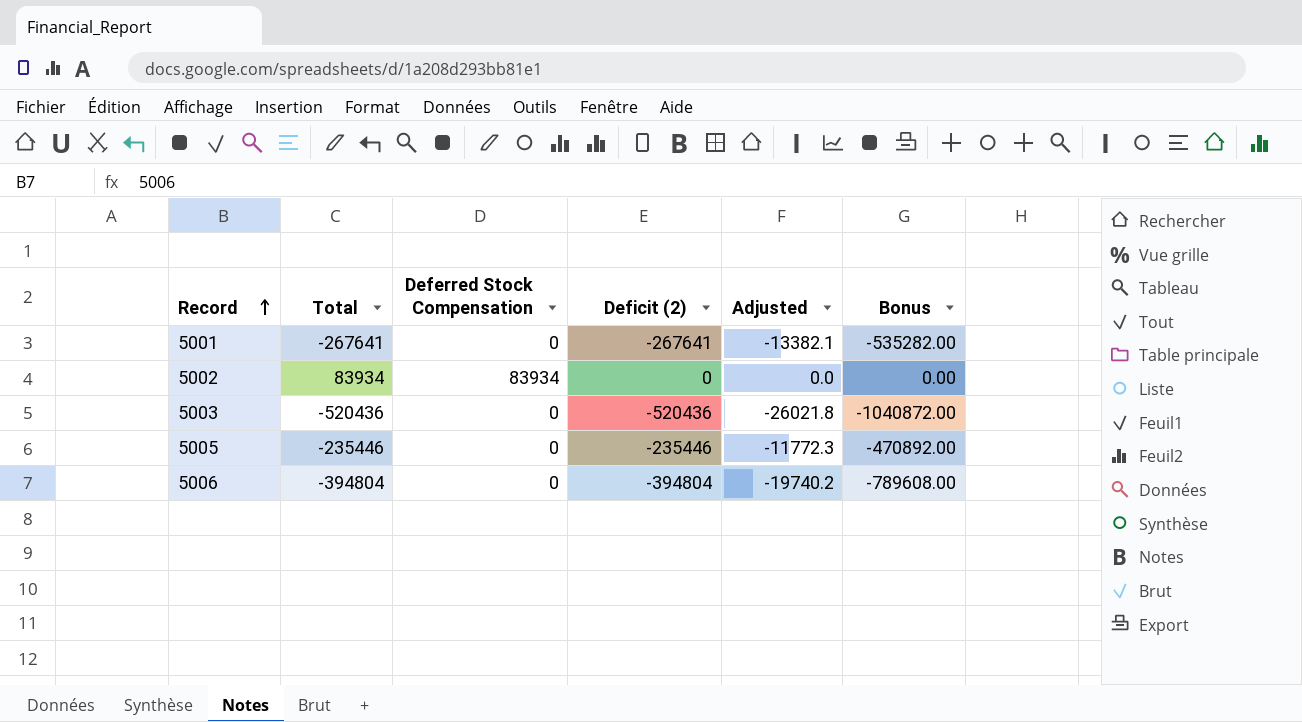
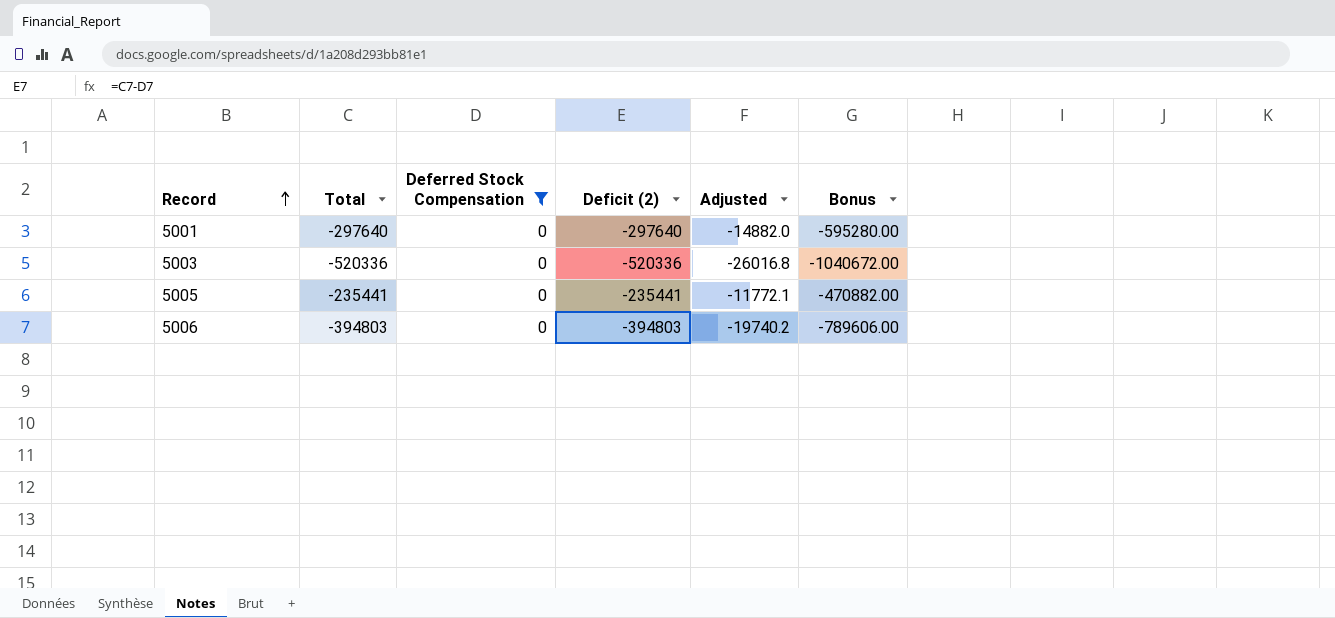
filter: none -> Deferred Stock Compensation = 0
5001 | Total: -267641 -> -297640
5001 | Deficit (2): -267641 -> -297640
5001 | Adjusted: -13382.1 -> -14882.0
5001 | Bonus: -535282.00 -> -595280.00
5003 | Total: -520436 -> -520336
5003 | Deficit (2): -520436 -> -520336
5003 | Adjusted: -26021.8 -> -26016.8
5003 | Bonus: -1040872.00 -> -1040672.00
5005 | Total: -235446 -> -235441
5005 | Deficit (2): -235446 -> -235441
5005 | Adjusted: -11772.3 -> -11772.1
5005 | Bonus: -470892.00 -> -470882.00
5006 | Total: -394804 -> -394803
5006 | Deficit (2): -394804 -> -394803
5006 | Bonus: -789608.00 -> -789606.00

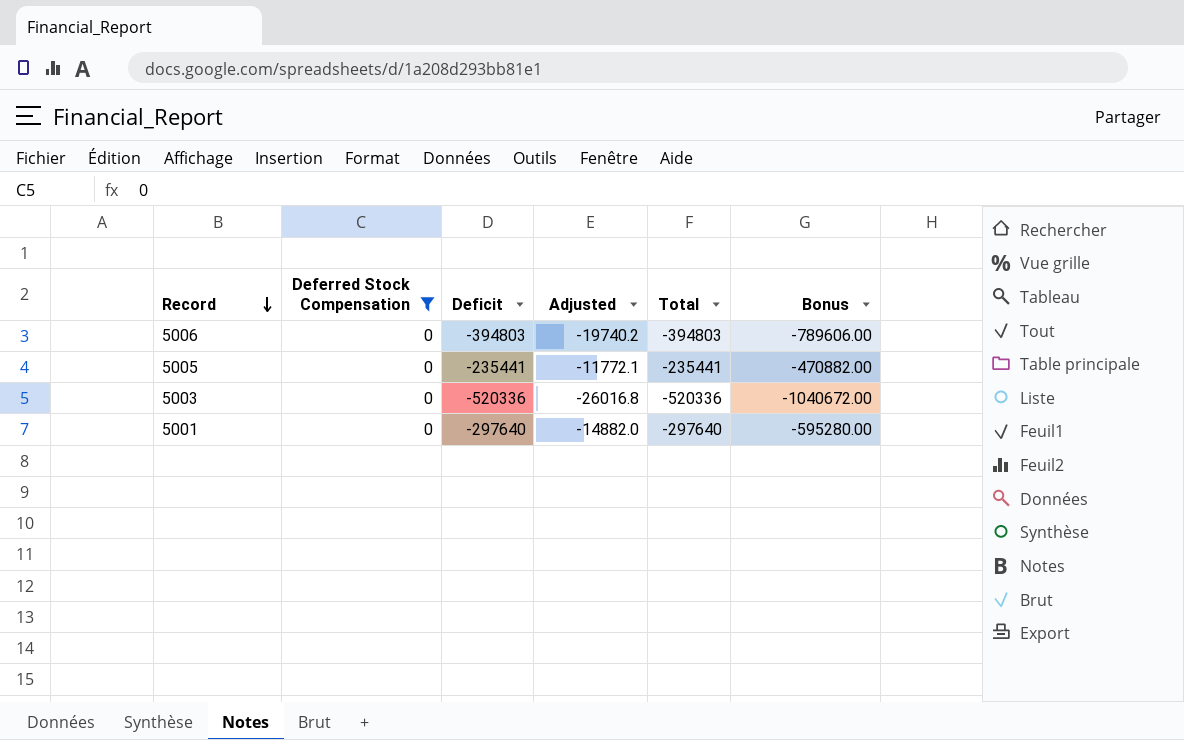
row order: Record ascending -> Record descending
column name: Deficit (2) -> Deficit
column Total | position: 2 -> 5

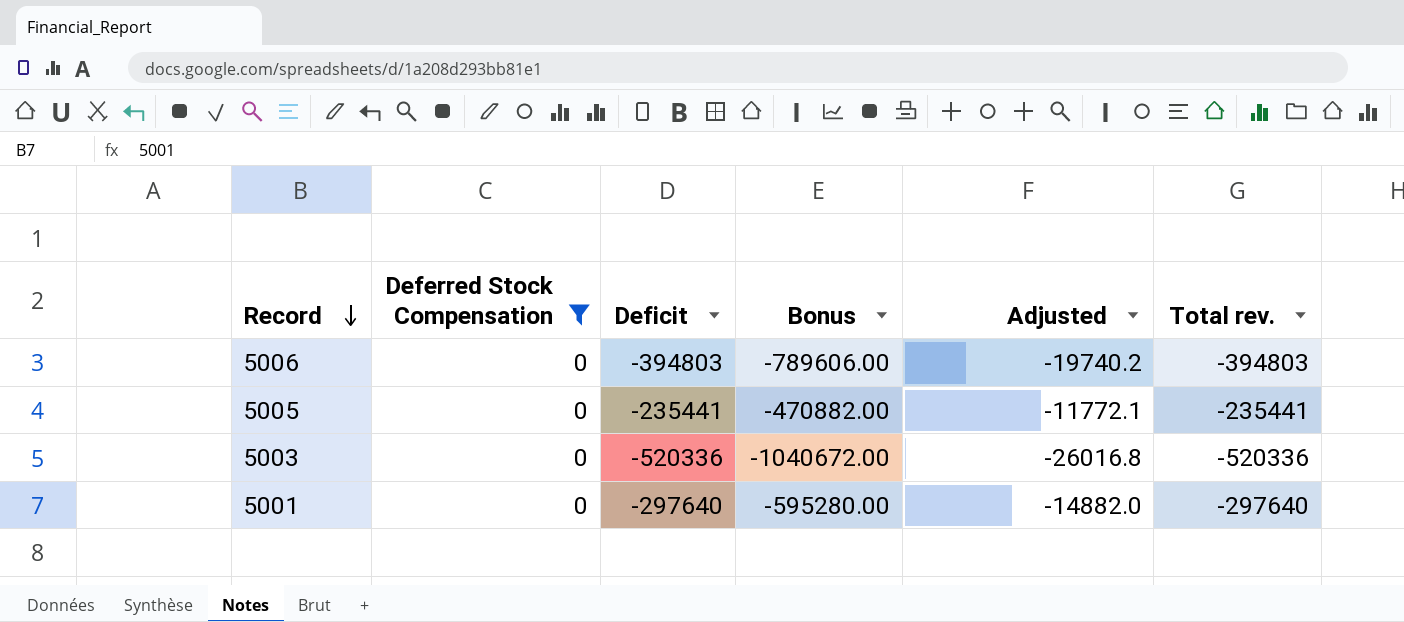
column Bonus | position: 6 -> 4
column name: Total -> Total rev.

